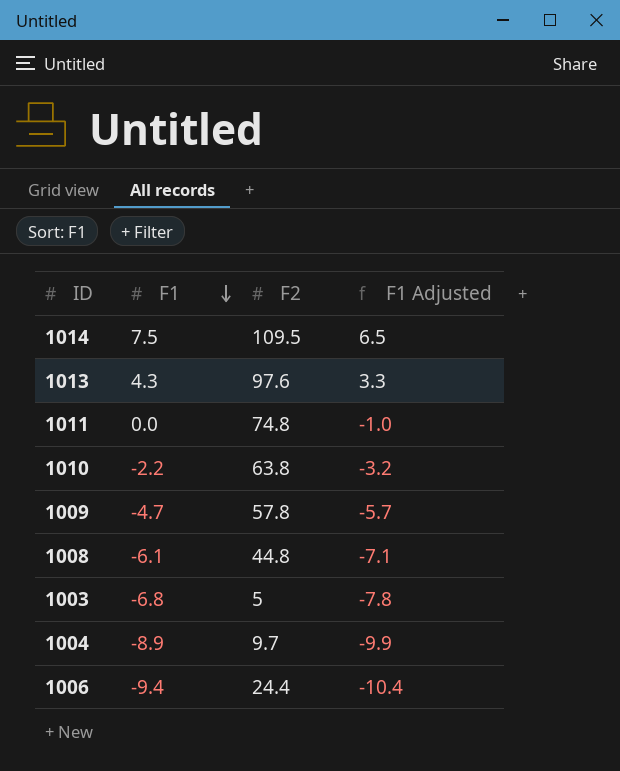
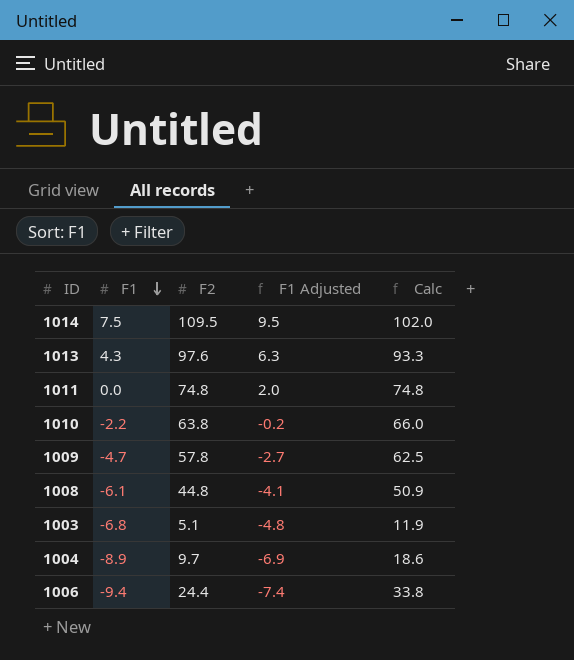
column F1 Adjusted | formula: [F1] - 1 -> [F1] + 2
column Calc | formula: none -> [F2] - [F1]
1003 | F2: 5 -> 5.1

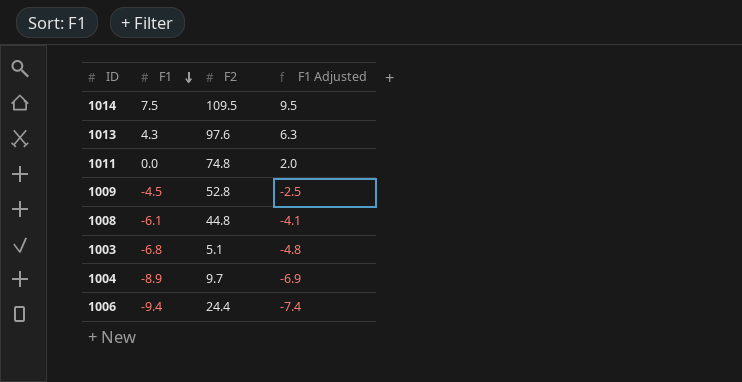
column Calc | formula: [F2] - [F1] -> none
row 1010: -2.2 | 63.8 | -0.2 | 66.0 -> none
1009 | F1: -4.7 -> -4.5
1009 | F2: 57.8 -> 52.8
1009 | F1 Adjusted: -2.7 -> -2.5

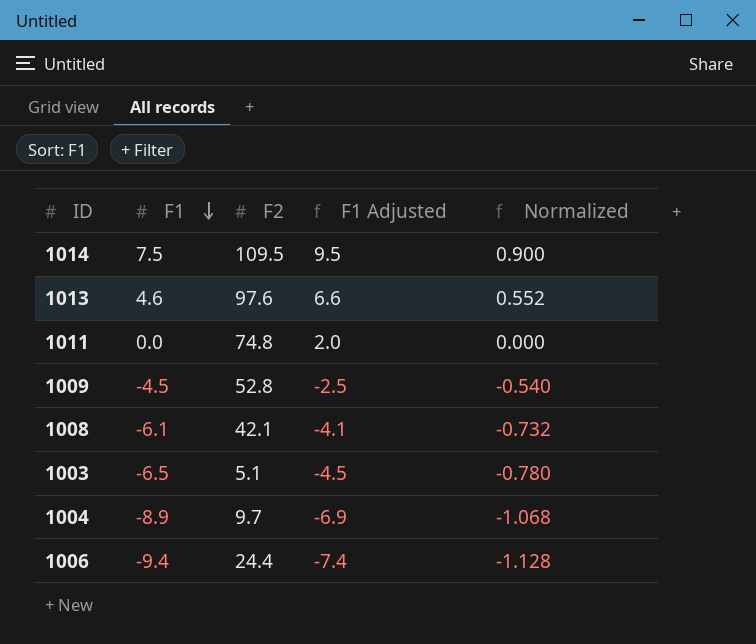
column Normalized | formula: none -> [F1] * 0.12
1013 | F1: 4.3 -> 4.6
1013 | F1 Adjusted: 6.3 -> 6.6
1008 | F2: 44.8 -> 42.1
1003 | F1: -6.8 -> -6.5
1003 | F1 Adjusted: -4.8 -> -4.5

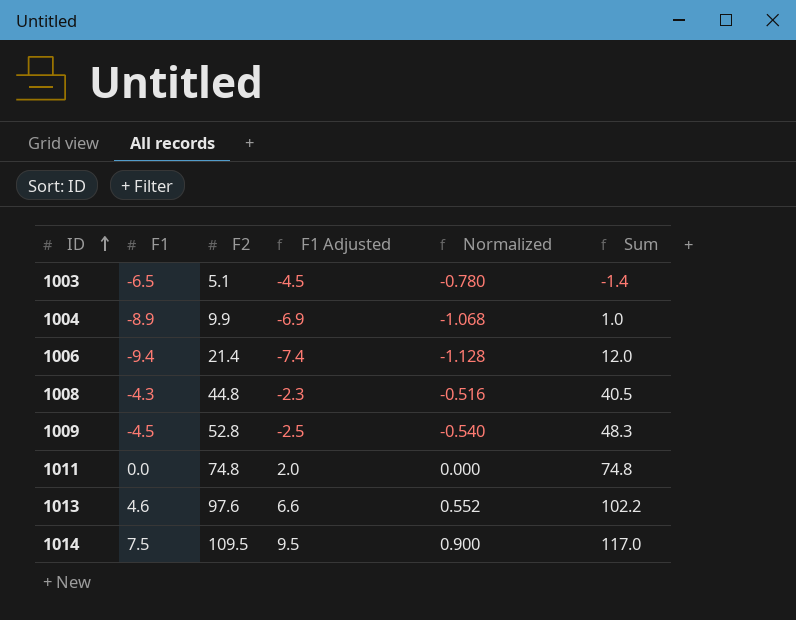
row order: F1 descending -> ID ascending
column Sum | formula: none -> [F1] + [F2]
1004 | F2: 9.7 -> 9.9
1006 | F2: 24.4 -> 21.4
1008 | F1: -6.1 -> -4.3
1008 | F2: 42.1 -> 44.8
1008 | F1 Adjusted: -4.1 -> -2.3
1008 | Normalized: -0.732 -> -0.516

